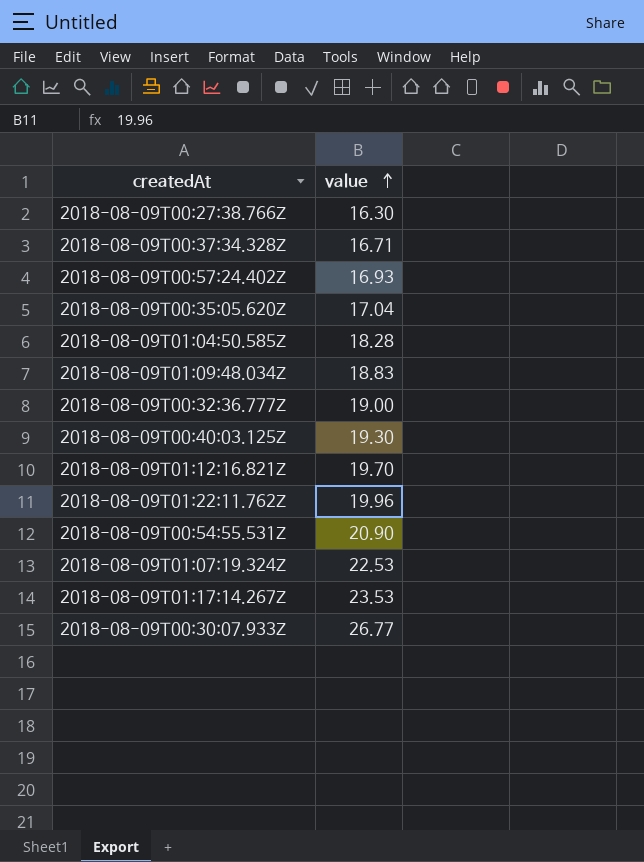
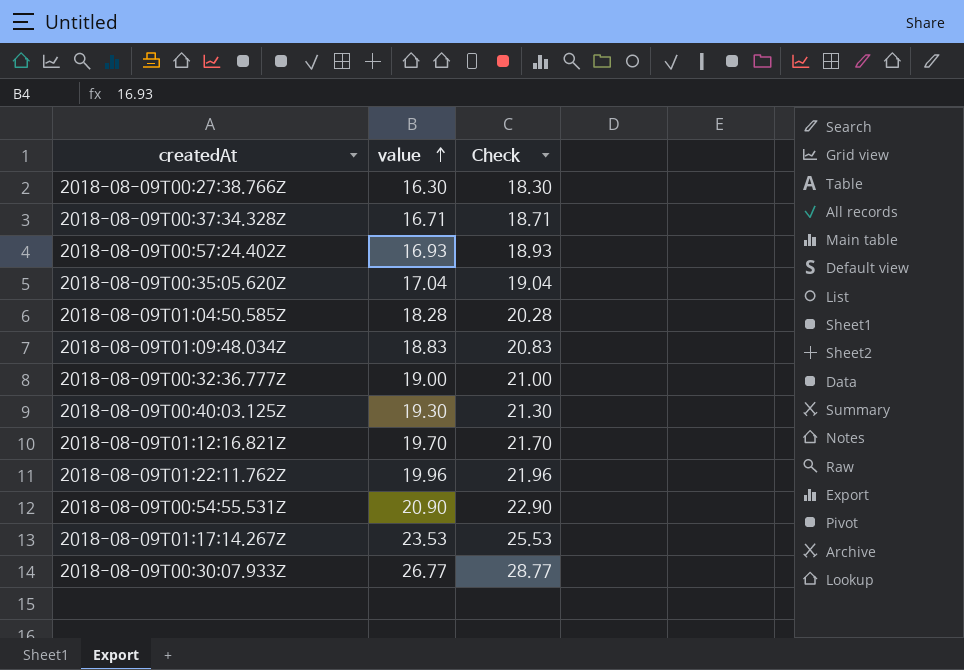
column Check | formula: none -> [value] + 2
row 2018-08-09T01:07:19.324Z: 22.53 -> none

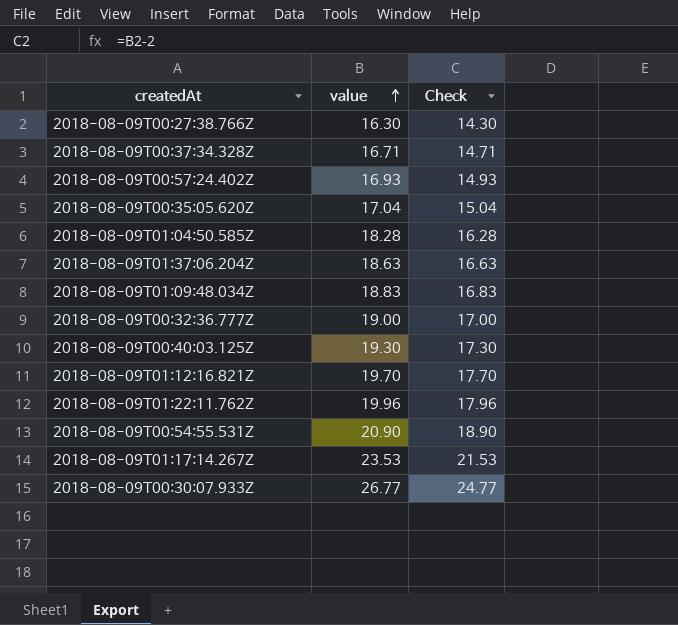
column Check | formula: [value] + 2 -> [value] - 2
row 2018-08-09T01:37:06.204Z: none -> 18.63 | 16.63

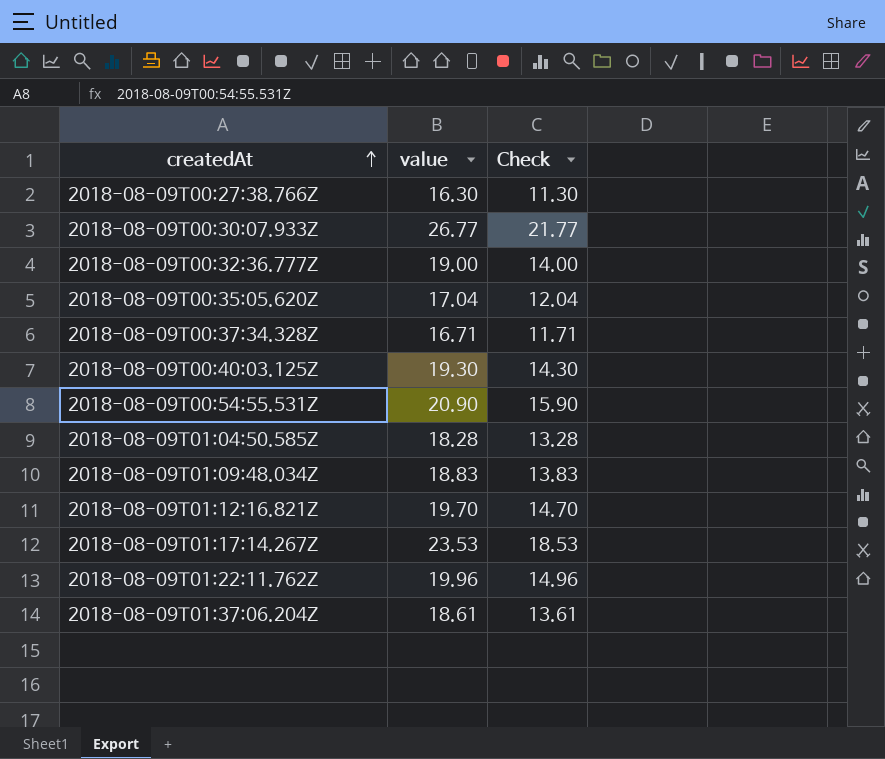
row order: value ascending -> createdAt ascending
column Check | formula: [value] - 2 -> [value] - 5
row 2018-08-09T00:57:24.402Z: 16.93 | 14.93 -> none
2018-08-09T01:37:06.204Z | value: 18.63 -> 18.61

